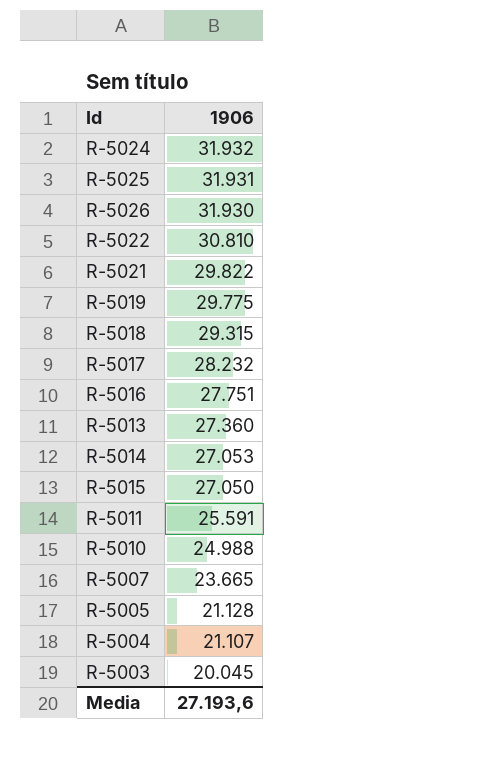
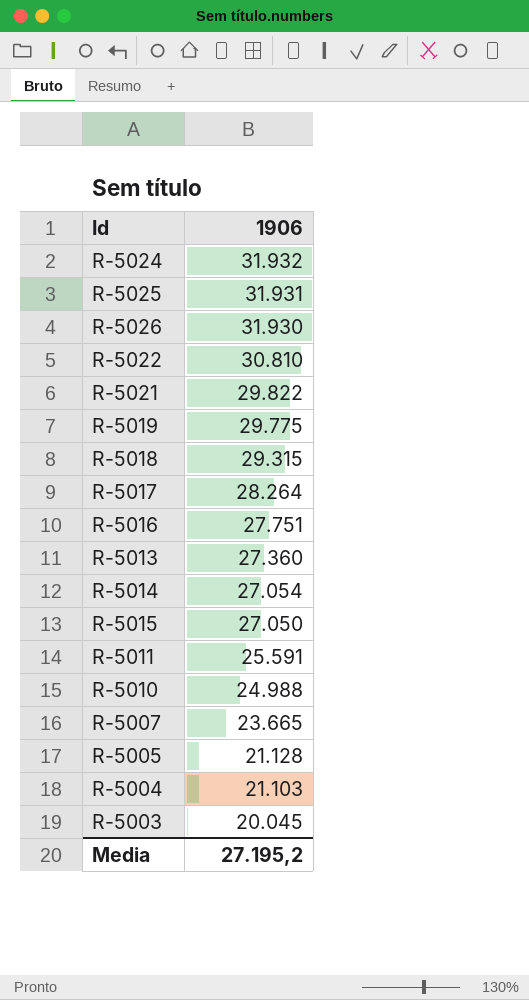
R-5017 | 1906: 28.232 -> 28.264
R-5014 | 1906: 27.053 -> 27.054
R-5004 | 1906: 21.107 -> 21.103
Media | 1906: 27.193,6 -> 27.195,2

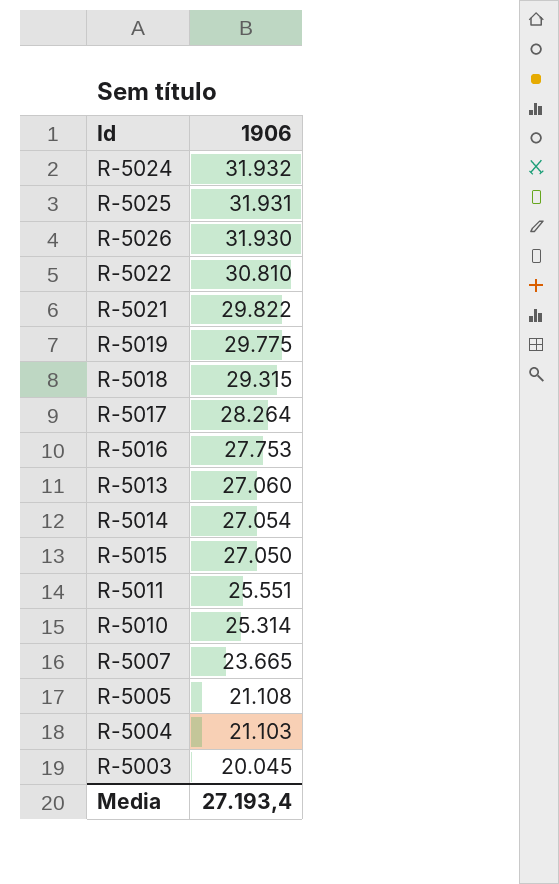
R-5016 | 1906: 27.751 -> 27.753
R-5013 | 1906: 27.360 -> 27.060
R-5011 | 1906: 25.591 -> 25.551
R-5010 | 1906: 24.988 -> 25.314
R-5005 | 1906: 21.128 -> 21.108
Media | 1906: 27.195,2 -> 27.193,4

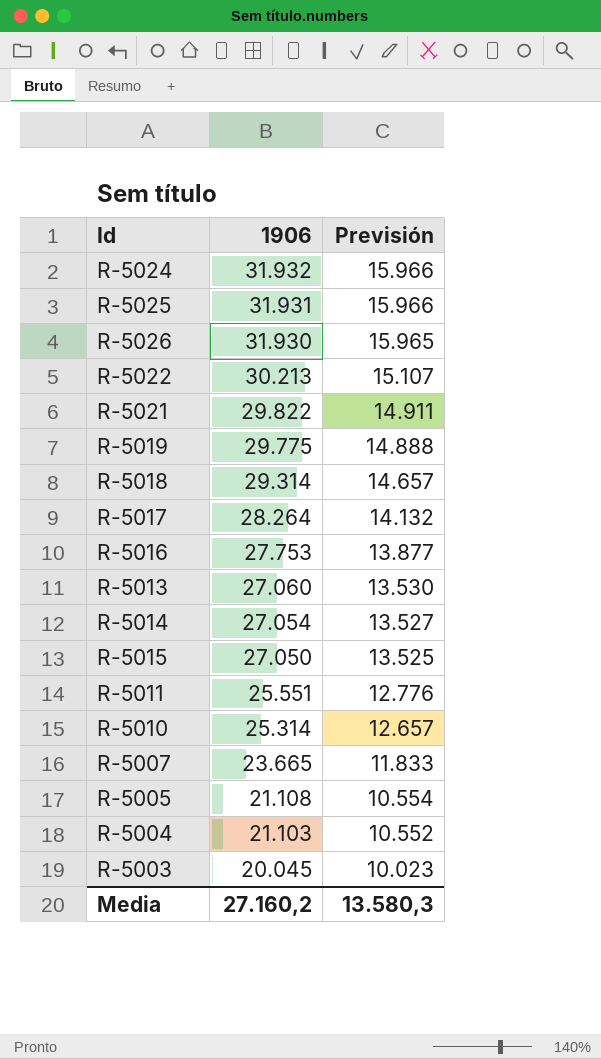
column Previsión | formula: none -> [1906] * 0,5
R-5022 | 1906: 30.810 -> 30.213
R-5018 | 1906: 29.315 -> 29.314
Media | 1906: 27.193,4 -> 27.160,2

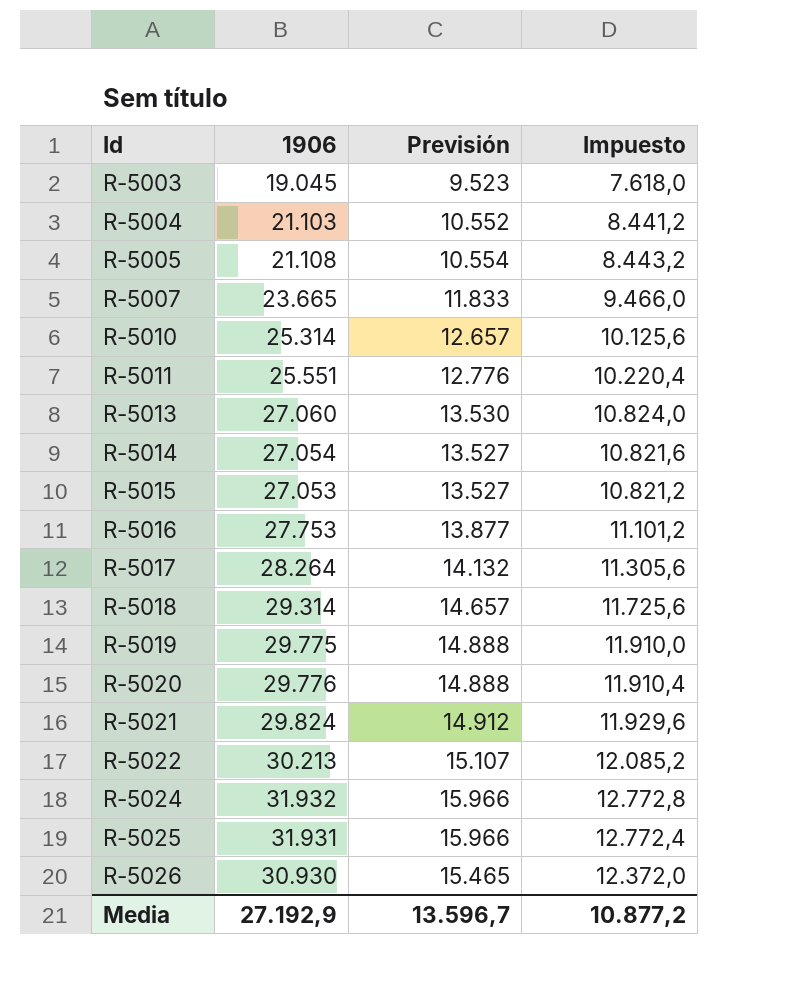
row order: 1906 descending -> Id ascending
column Impuesto | formula: none -> [1906] * 0,4
R-5003 | 1906: 20.045 -> 19.045
R-5003 | Previsión: 10.023 -> 9.523
R-5015 | 1906: 27.050 -> 27.053
R-5015 | Previsión: 13.525 -> 13.527
row R-5020: none -> 29.776 | 14.888 | 11.910,4
R-5021 | 1906: 29.822 -> 29.824
R-5021 | Previsión: 14.911 -> 14.912
R-5026 | 1906: 31.930 -> 30.930
R-5026 | Previsión: 15.965 -> 15.465
Media | 1906: 27.160,2 -> 27.192,9
Media | Previsión: 13.580,3 -> 13.596,7

